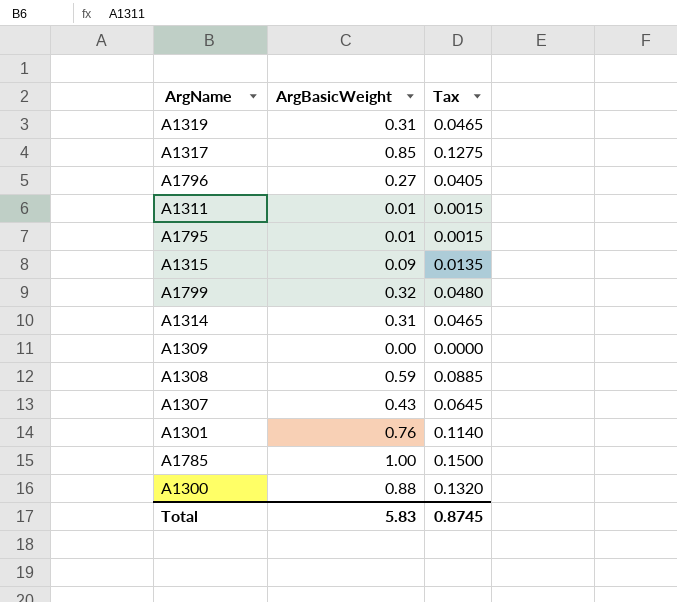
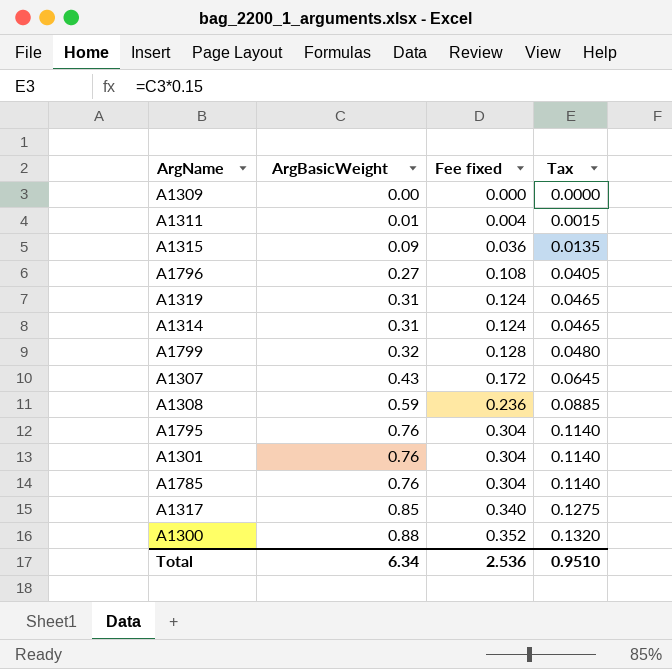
row order: none -> ArgBasicWeight ascending
column Fee fixed | formula: none -> [ArgBasicWeight] * 0.4
A1795 | ArgBasicWeight: 0.01 -> 0.76
A1795 | Tax: 0.0015 -> 0.1140
A1785 | ArgBasicWeight: 1.00 -> 0.76
A1785 | Tax: 0.1500 -> 0.1140
Total | ArgBasicWeight: 5.83 -> 6.34
Total | Tax: 0.8745 -> 0.9510

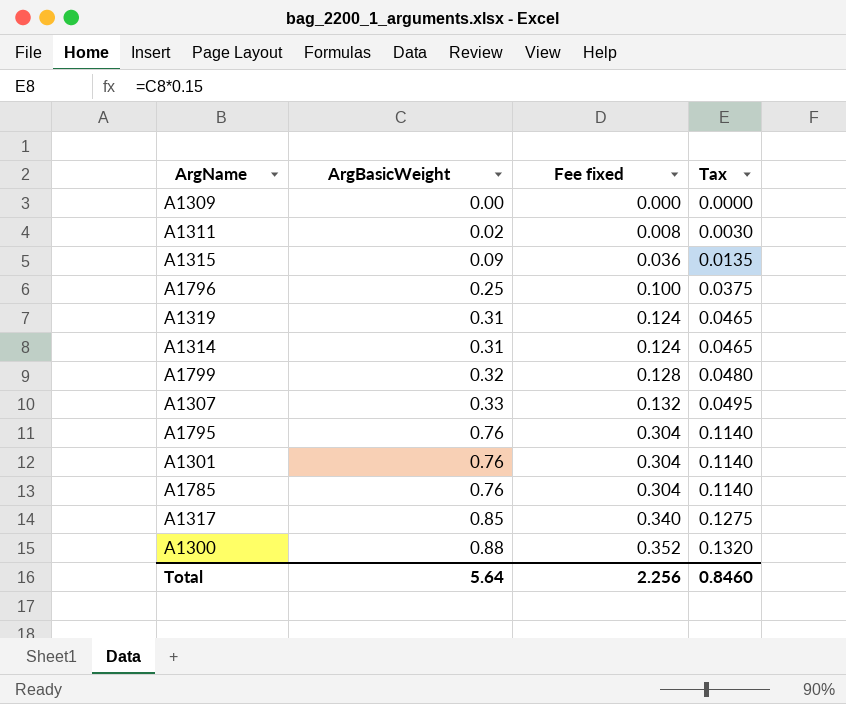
row A1308: 0.59 | 0.236 | 0.0885 -> none
A1311 | ArgBasicWeight: 0.01 -> 0.02
A1311 | Fee fixed: 0.004 -> 0.008
A1311 | Tax: 0.0015 -> 0.0030
A1796 | ArgBasicWeight: 0.27 -> 0.25
A1796 | Fee fixed: 0.108 -> 0.100
A1796 | Tax: 0.0405 -> 0.0375
A1307 | ArgBasicWeight: 0.43 -> 0.33
A1307 | Fee fixed: 0.172 -> 0.132
A1307 | Tax: 0.0645 -> 0.0495
Total | ArgBasicWeight: 6.34 -> 5.64
Total | Fee fixed: 2.536 -> 2.256
Total | Tax: 0.9510 -> 0.8460

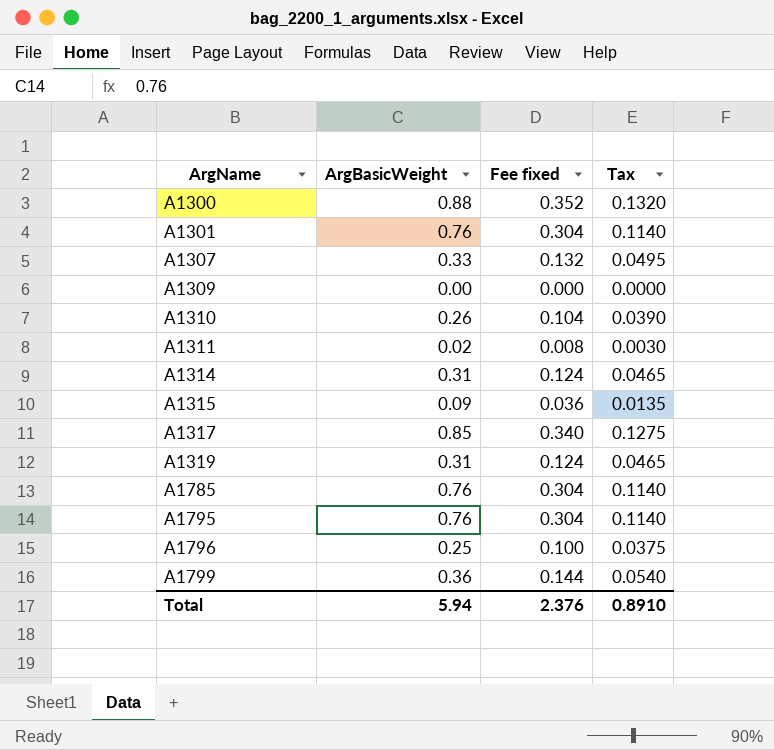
row order: ArgBasicWeight ascending -> ArgName ascending
row A1310: none -> 0.26 | 0.104 | 0.0390
A1799 | ArgBasicWeight: 0.32 -> 0.36
A1799 | Fee fixed: 0.128 -> 0.144
A1799 | Tax: 0.0480 -> 0.0540
Total | ArgBasicWeight: 5.64 -> 5.94
Total | Fee fixed: 2.256 -> 2.376
Total | Tax: 0.8460 -> 0.8910

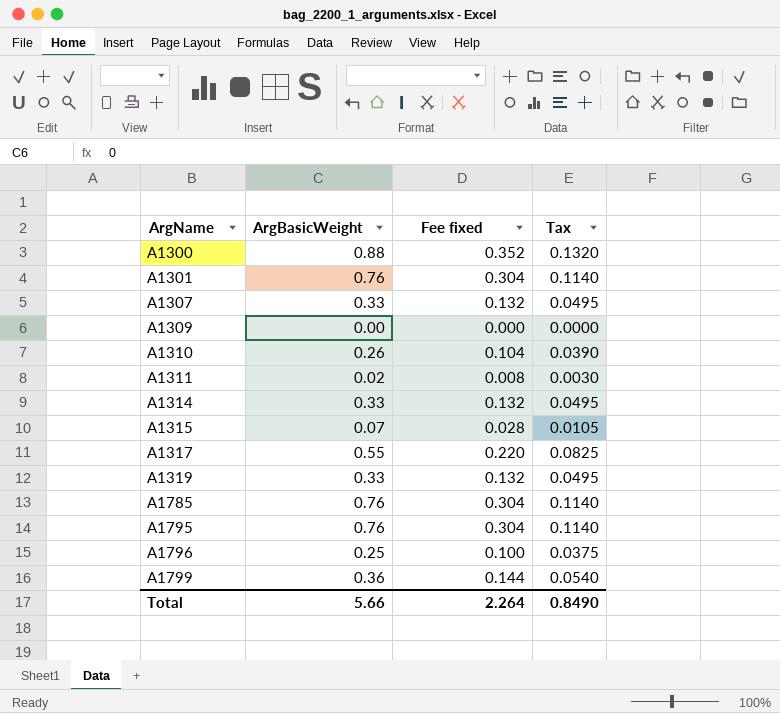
A1314 | ArgBasicWeight: 0.31 -> 0.33
A1314 | Fee fixed: 0.124 -> 0.132
A1314 | Tax: 0.0465 -> 0.0495
A1315 | ArgBasicWeight: 0.09 -> 0.07
A1315 | Fee fixed: 0.036 -> 0.028
A1315 | Tax: 0.0135 -> 0.0105
A1317 | ArgBasicWeight: 0.85 -> 0.55
A1317 | Fee fixed: 0.340 -> 0.220
A1317 | Tax: 0.1275 -> 0.0825
A1319 | ArgBasicWeight: 0.31 -> 0.33
A1319 | Fee fixed: 0.124 -> 0.132
A1319 | Tax: 0.0465 -> 0.0495
Total | ArgBasicWeight: 5.94 -> 5.66
Total | Fee fixed: 2.376 -> 2.264
Total | Tax: 0.8910 -> 0.8490

